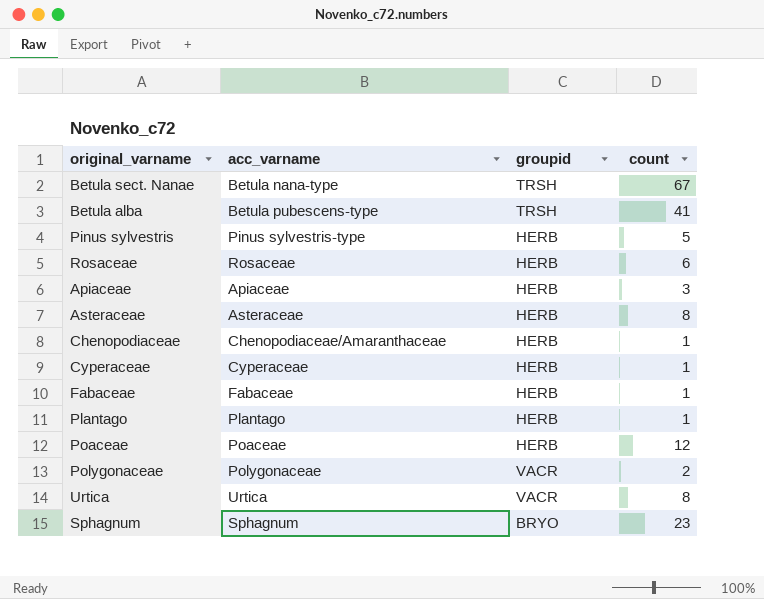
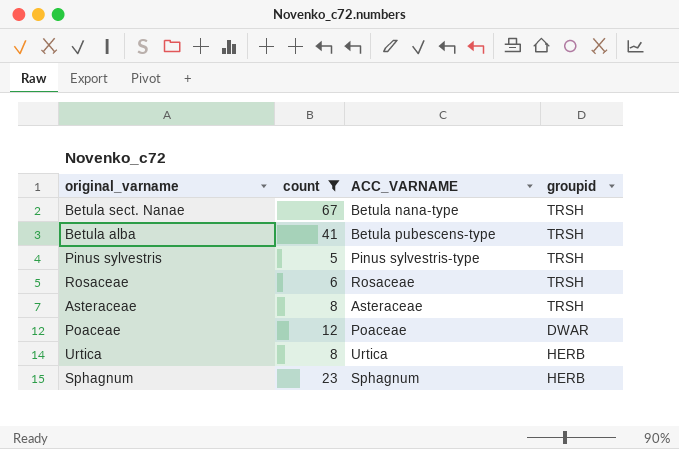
filter: none -> count >= 5
column count | position: 4 -> 2
column name: acc_varname -> ACC_VARNAME
Pinus sylvestris | groupid: HERB -> TRSH
Rosaceae | groupid: HERB -> TRSH
Asteraceae | groupid: HERB -> TRSH
Poaceae | groupid: HERB -> DWAR
Urtica | groupid: VACR -> HERB
Sphagnum | groupid: BRYO -> HERB

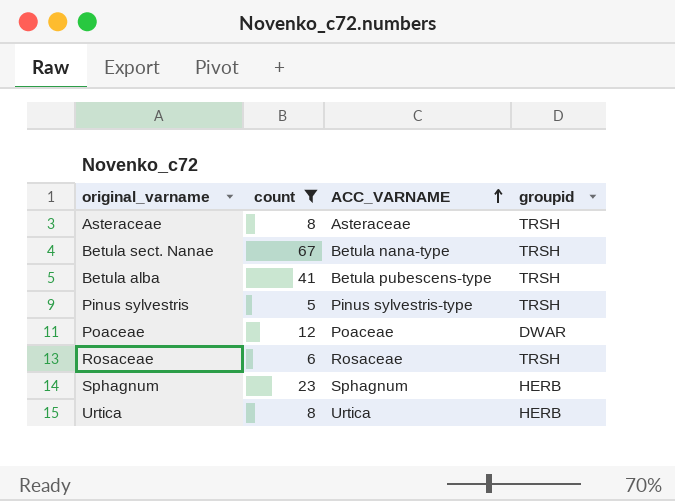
row order: none -> ACC_VARNAME ascending

